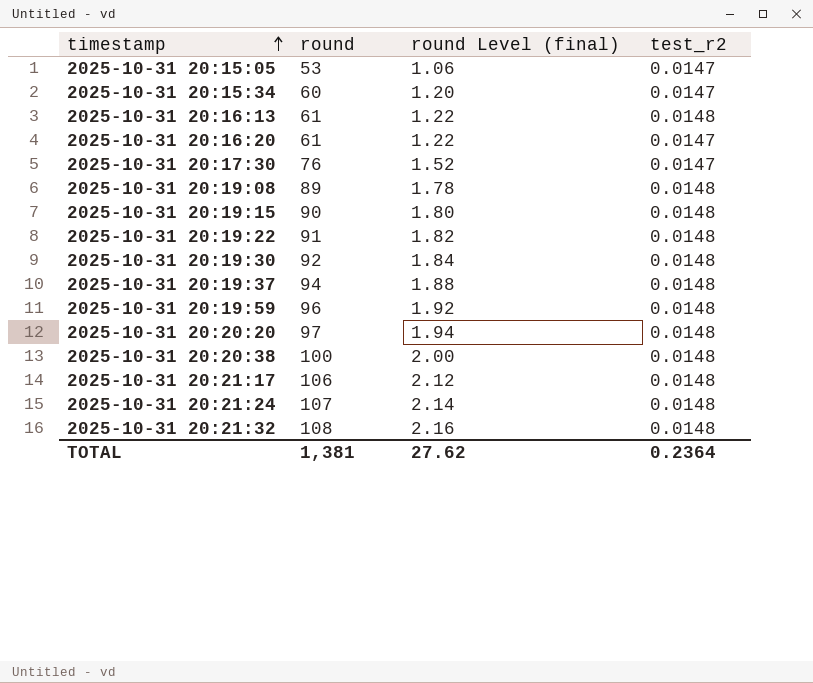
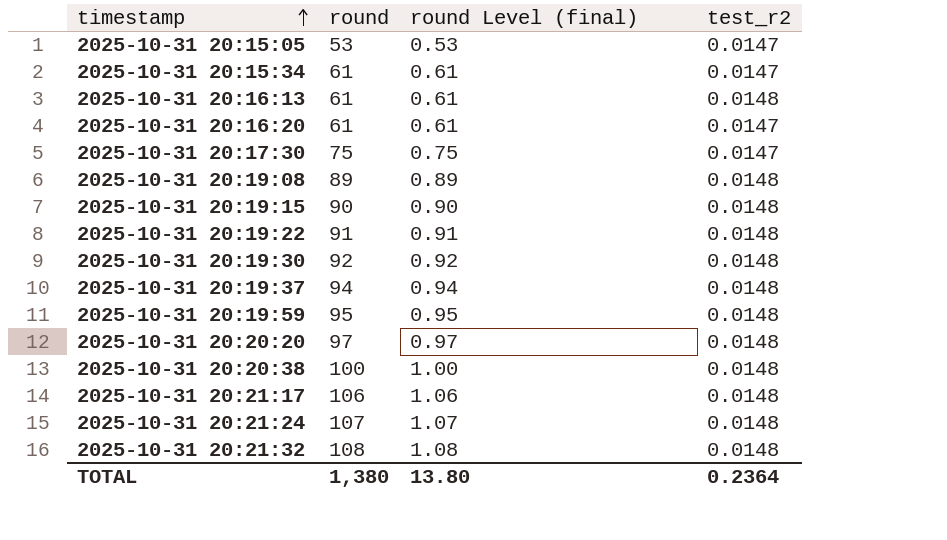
column round Level (final) | formula: [round] * 0.02 -> [round] * 0.01
2025-10-31 20:15:34 | round: 60 -> 61
2025-10-31 20:17:30 | round: 76 -> 75
2025-10-31 20:19:59 | round: 96 -> 95
TOTAL | round: 1,381 -> 1,380
TOTAL | round Level (final): 27.62 -> 13.80

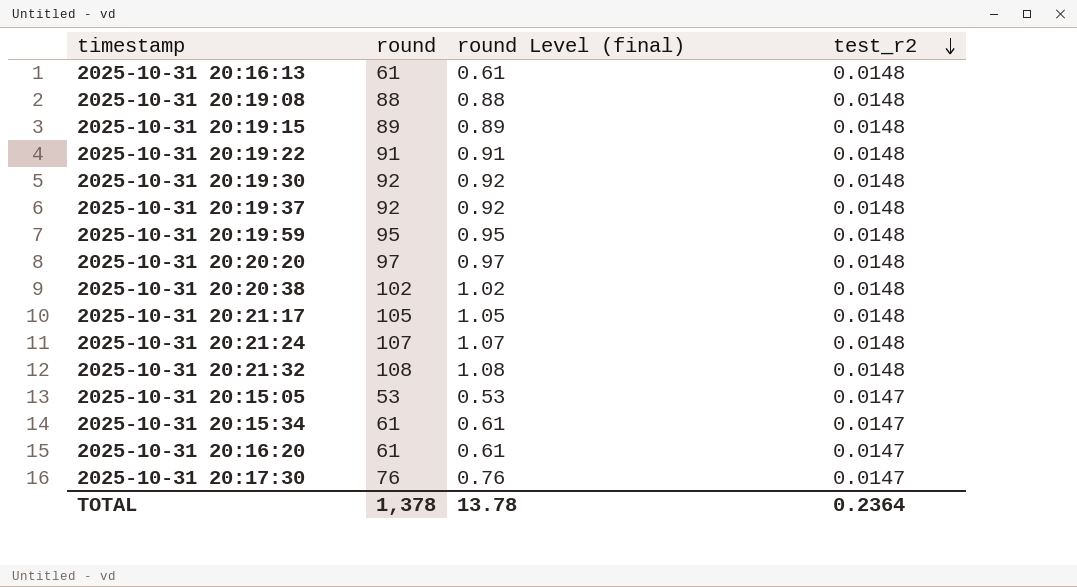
row order: timestamp ascending -> test_r2 descending
2025-10-31 20:19:08 | round: 89 -> 88
2025-10-31 20:19:08 | round Level (final): 0.89 -> 0.88
2025-10-31 20:19:15 | round: 90 -> 89
2025-10-31 20:19:15 | round Level (final): 0.90 -> 0.89
2025-10-31 20:19:37 | round: 94 -> 92
2025-10-31 20:19:37 | round Level (final): 0.94 -> 0.92
2025-10-31 20:20:38 | round: 100 -> 102
2025-10-31 20:20:38 | round Level (final): 1.00 -> 1.02
2025-10-31 20:21:17 | round: 106 -> 105
2025-10-31 20:21:17 | round Level (final): 1.06 -> 1.05
2025-10-31 20:17:30 | round: 75 -> 76
2025-10-31 20:17:30 | round Level (final): 0.75 -> 0.76
TOTAL | round: 1,380 -> 1,378
TOTAL | round Level (final): 13.80 -> 13.78

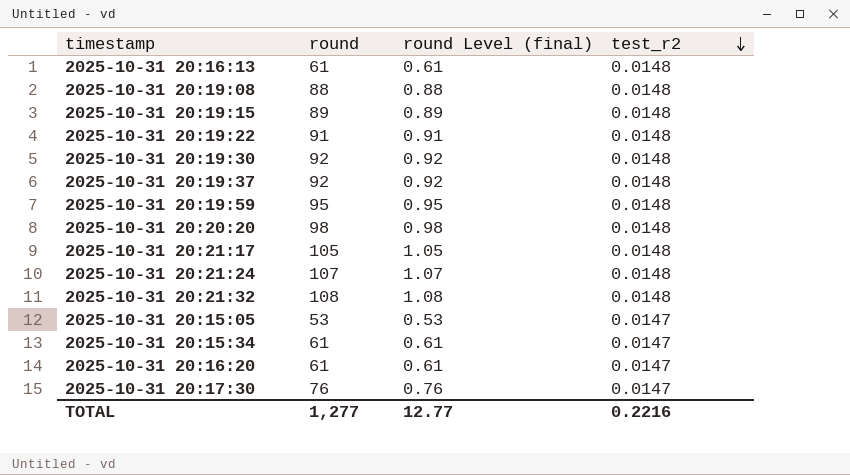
row 2025-10-31 20:20:38: 102 | 1.02 | 0.0148 -> none
2025-10-31 20:20:20 | round: 97 -> 98
2025-10-31 20:20:20 | round Level (final): 0.97 -> 0.98
TOTAL | round: 1,378 -> 1,277
TOTAL | round Level (final): 13.78 -> 12.77
TOTAL | test_r2: 0.2364 -> 0.2216

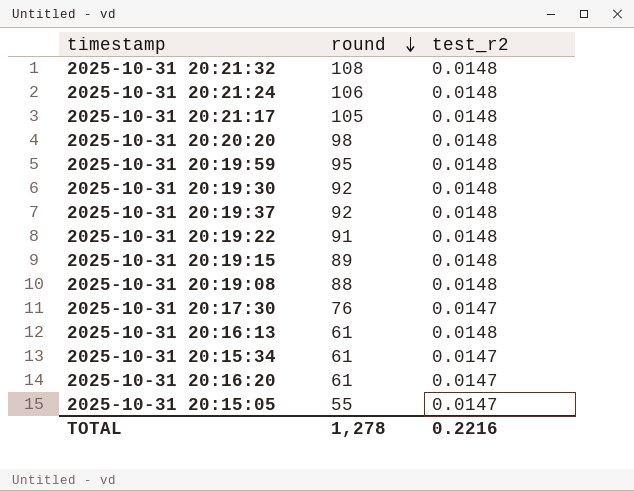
row order: test_r2 descending -> round descending
column round Level (final) | formula: [round] * 0.01 -> none
2025-10-31 20:21:24 | round: 107 -> 106
2025-10-31 20:15:05 | round: 53 -> 55
TOTAL | round: 1,277 -> 1,278

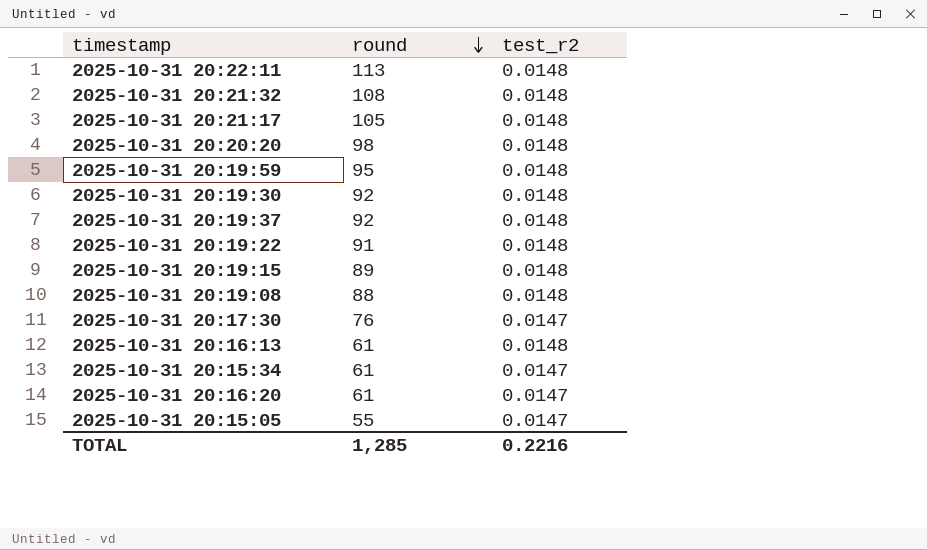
row 2025-10-31 20:21:24: 106 | 0.0148 -> none
row 2025-10-31 20:22:11: none -> 113 | 0.0148
TOTAL | round: 1,278 -> 1,285

